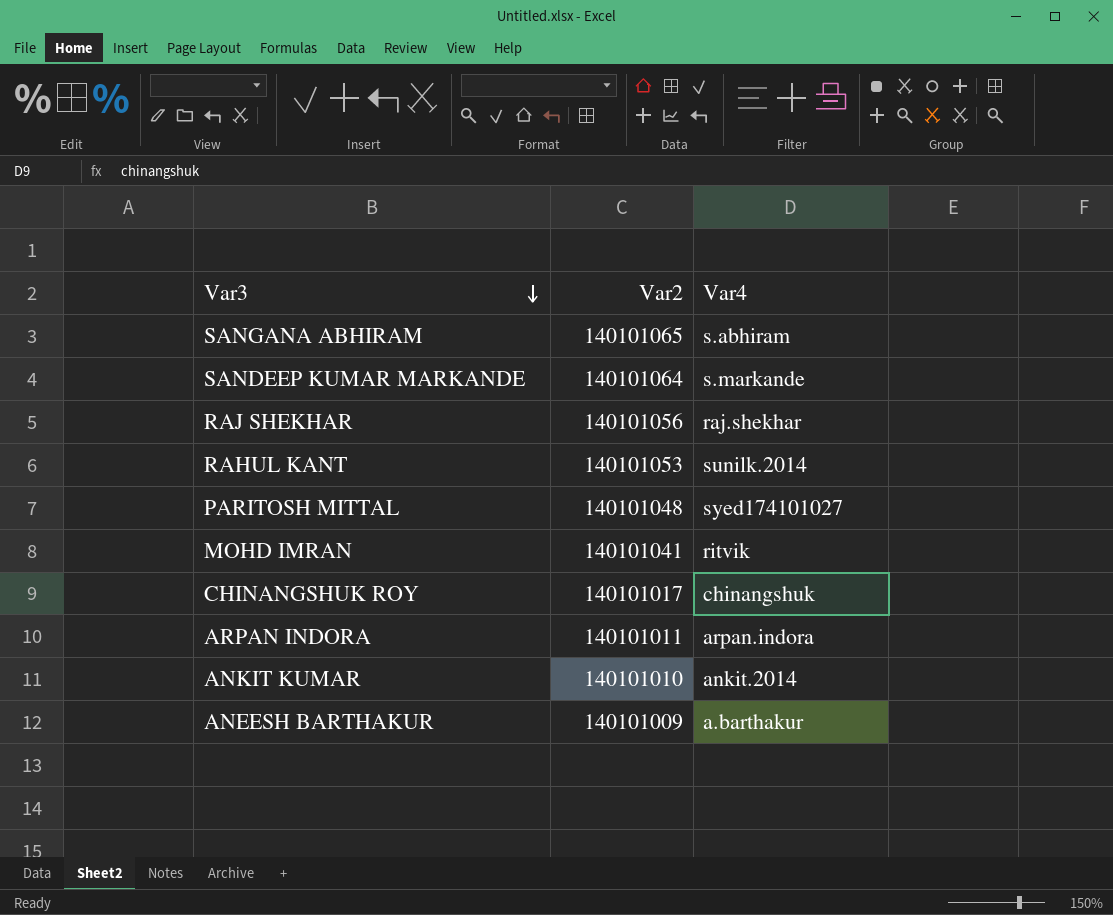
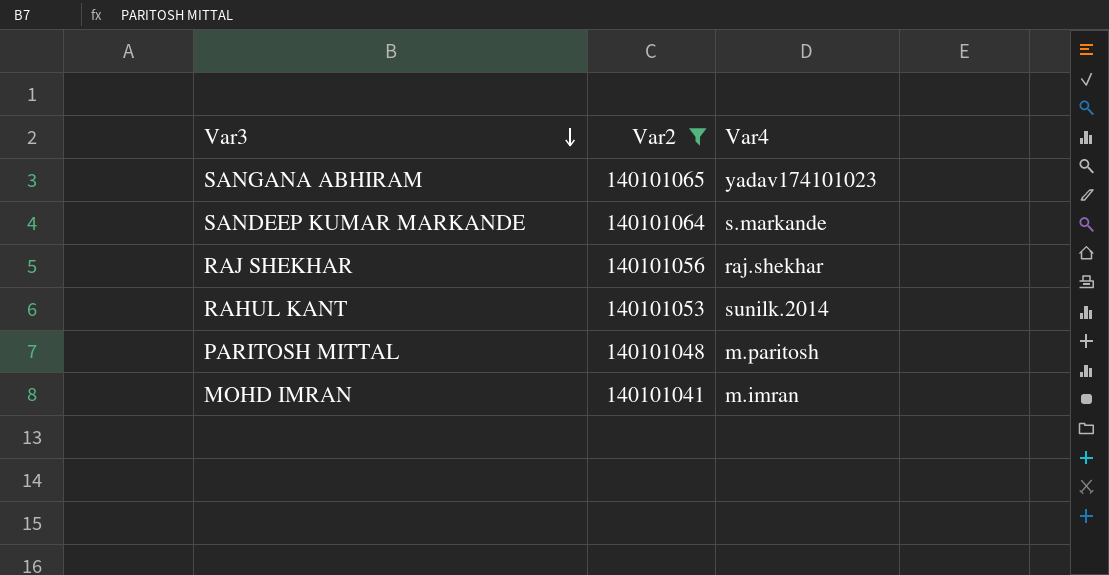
filter: none -> Var2 >= 140101041
SANGANA ABHIRAM | Var4: s.abhiram -> yadav174101023
PARITOSH MITTAL | Var4: syed174101027 -> m.paritosh
MOHD IMRAN | Var4: ritvik -> m.imran

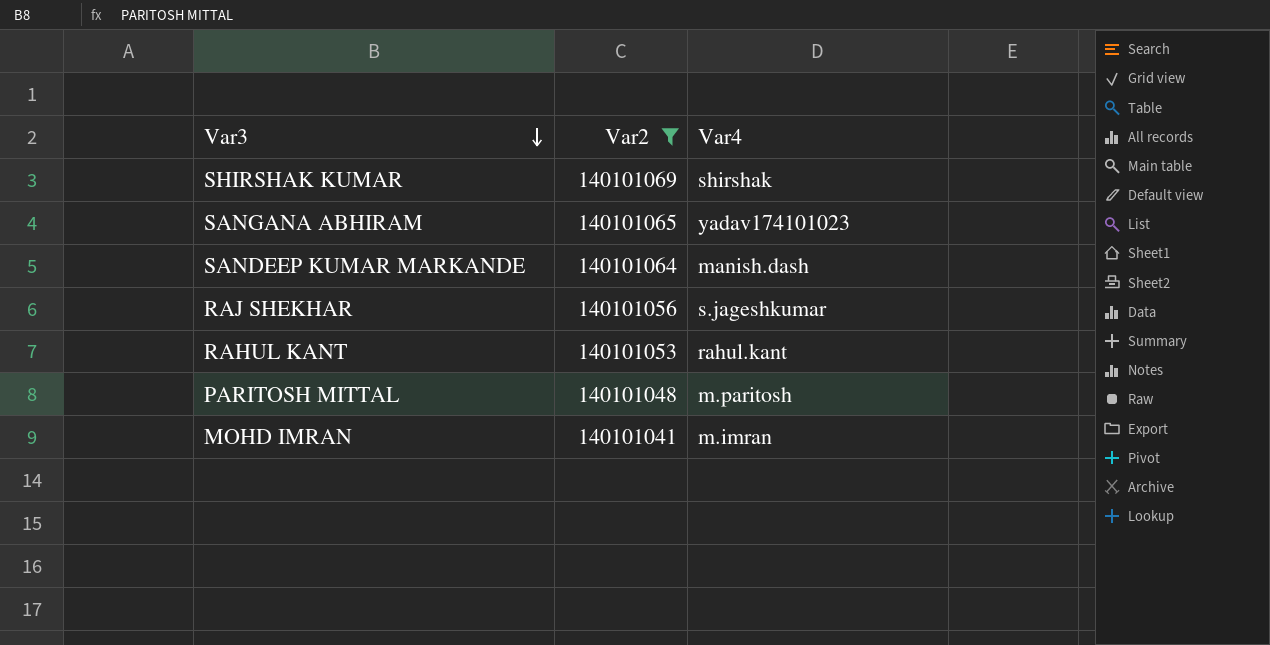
row SHIRSHAK KUMAR: none -> 140101069 | shirshak
SANDEEP KUMAR MARKANDE | Var4: s.markande -> manish.dash
RAJ SHEKHAR | Var4: raj.shekhar -> s.jageshkumar
RAHUL KANT | Var4: sunilk.2014 -> rahul.kant

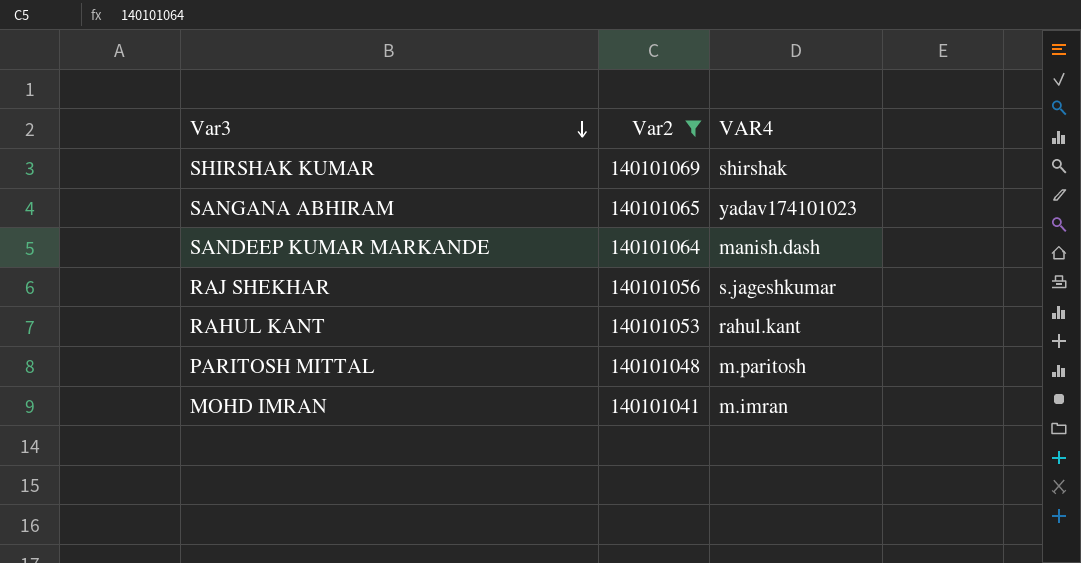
column name: Var4 -> VAR4

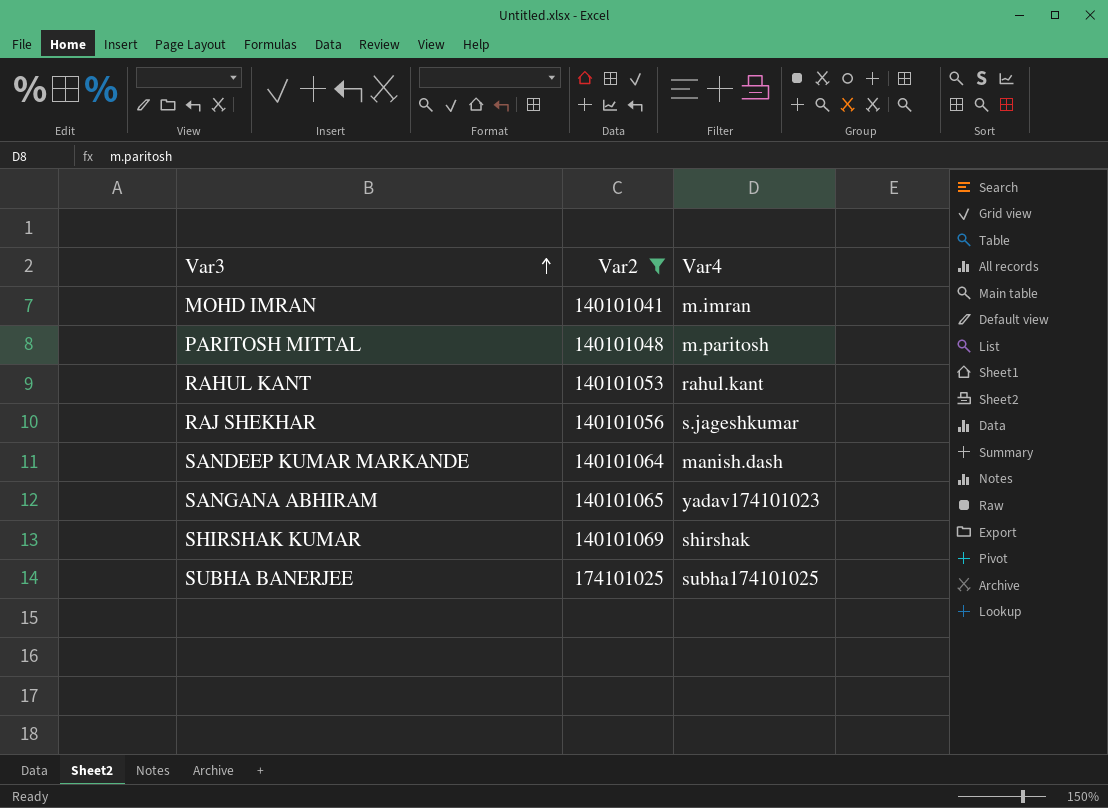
row order: Var3 descending -> Var3 ascending
column name: VAR4 -> Var4
row SUBHA BANERJEE: none -> 174101025 | subha174101025

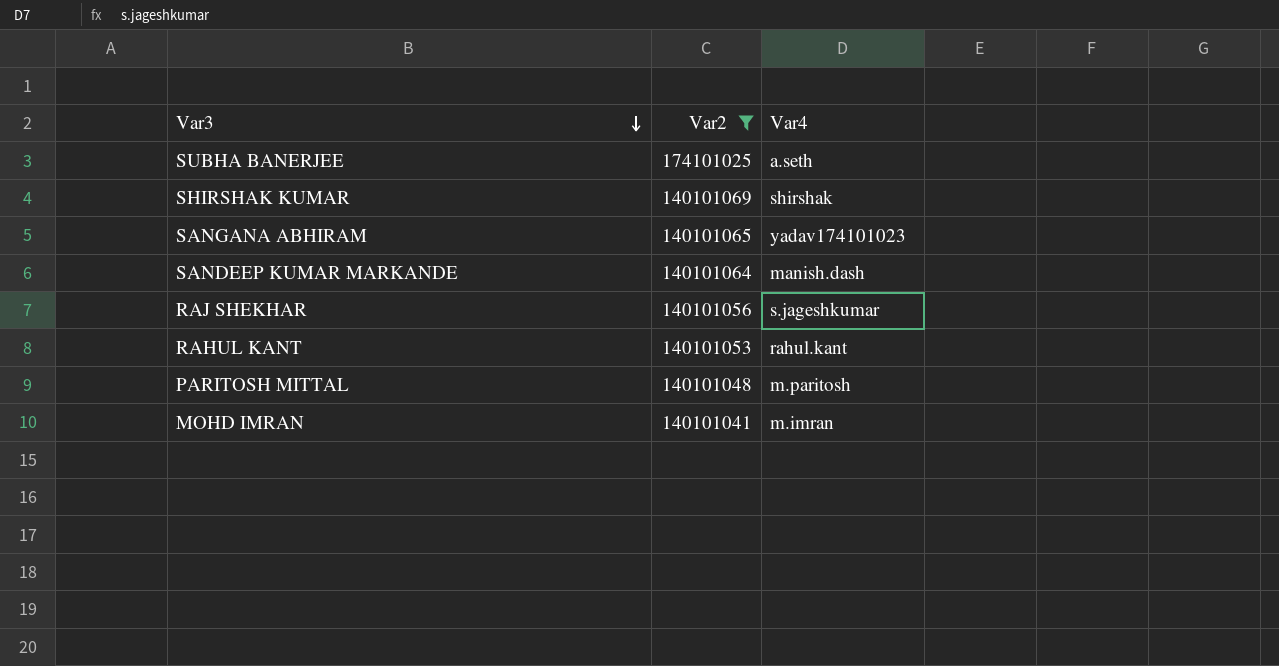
row order: Var3 ascending -> Var3 descending
SUBHA BANERJEE | Var4: subha174101025 -> a.seth

